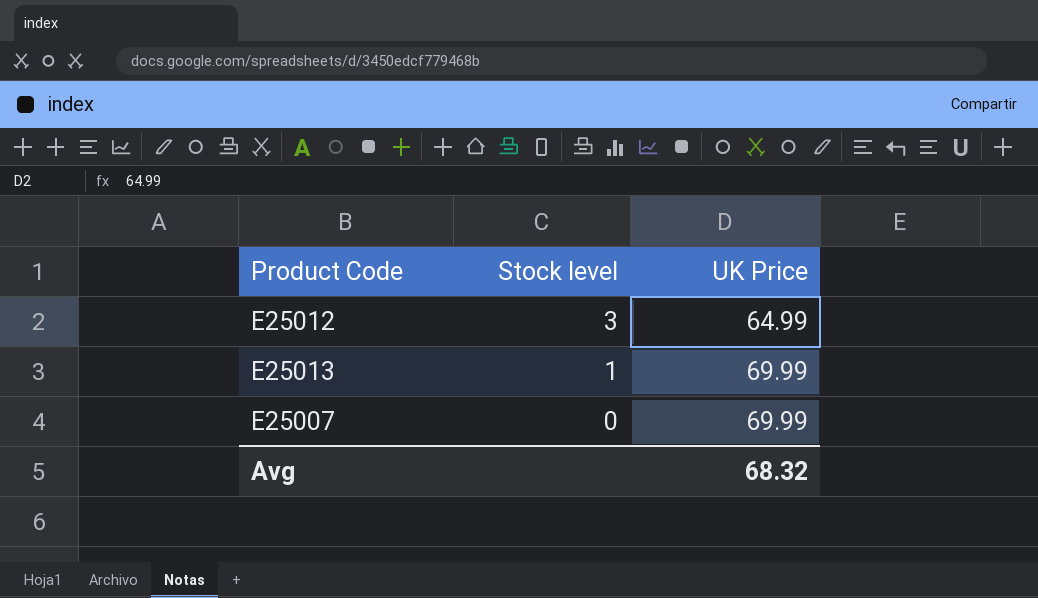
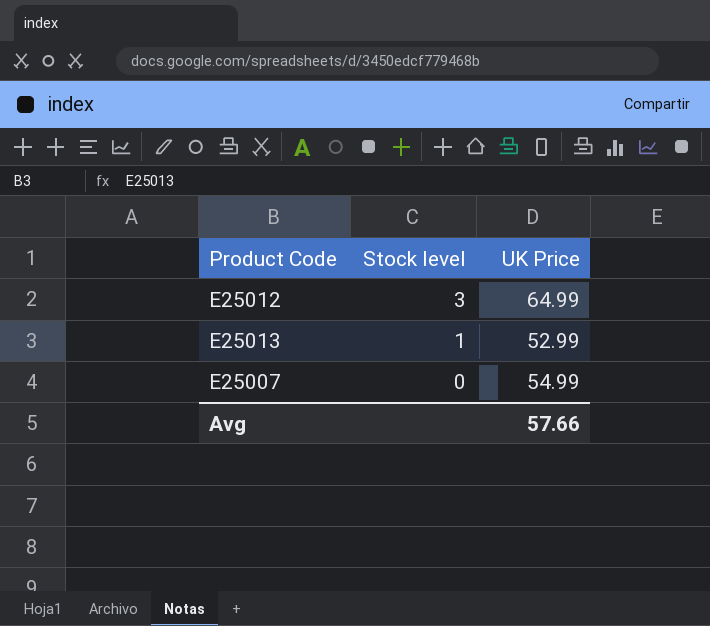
E25013 | UK Price: 69.99 -> 52.99
E25007 | UK Price: 69.99 -> 54.99
Avg | UK Price: 68.32 -> 57.66

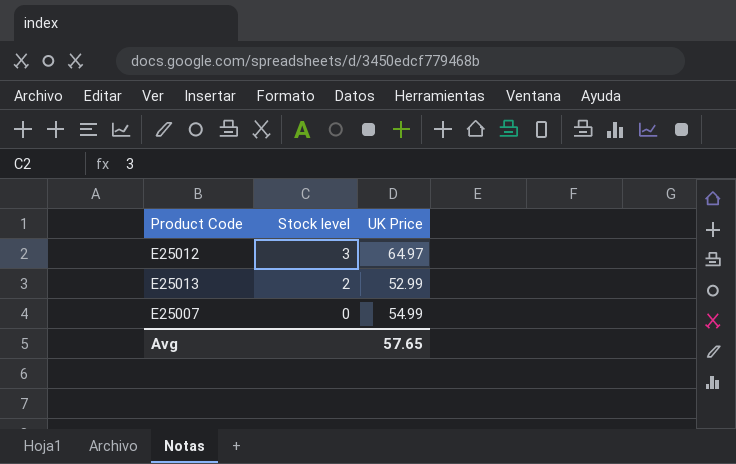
E25012 | UK Price: 64.99 -> 64.97
E25013 | Stock level: 1 -> 2
Avg | UK Price: 57.66 -> 57.65

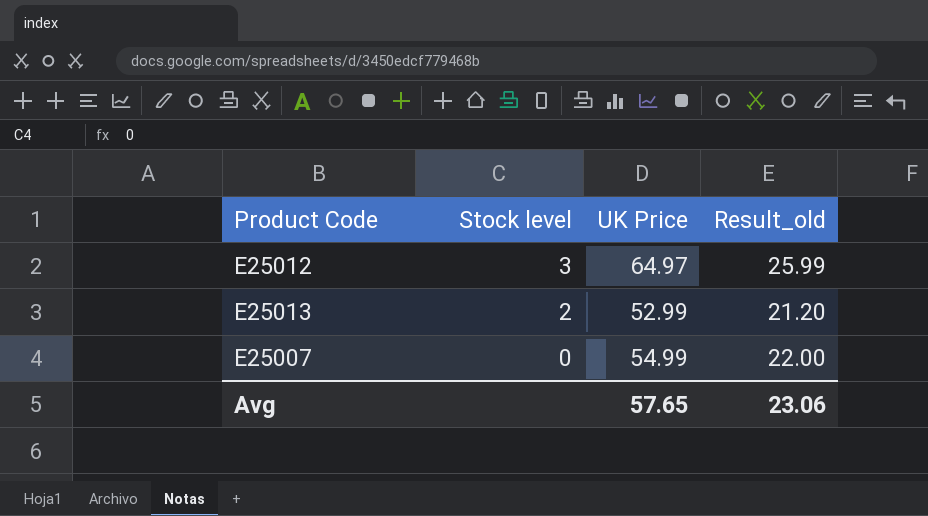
column Result_old | formula: none -> [UK Price] * 0.4

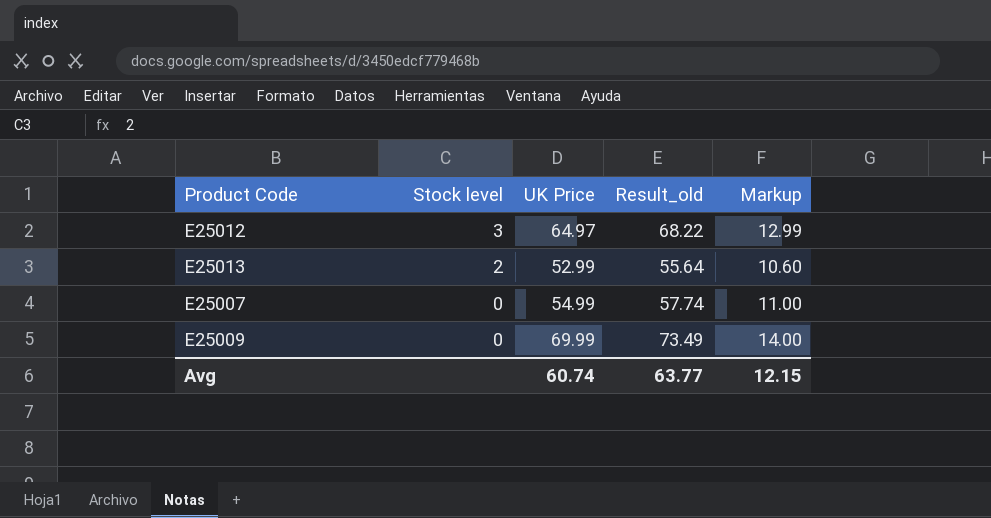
column Result_old | formula: [UK Price] * 0.4 -> [UK Price] * 1.05
column Markup | formula: none -> [UK Price] * 0.2
row E25009: none -> 0 | 69.99 | 73.49 | 14.00
Avg | UK Price: 57.65 -> 60.74
Avg | Result_old: 23.06 -> 63.77

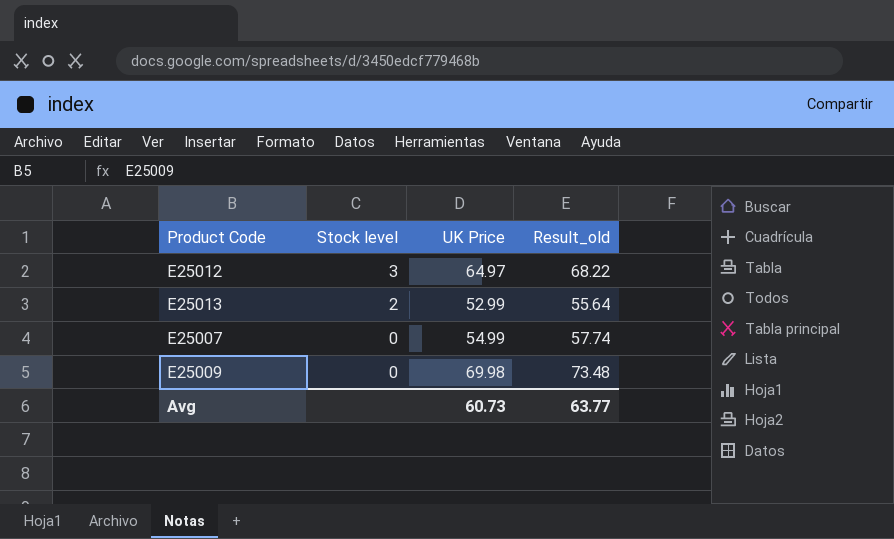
column Markup | formula: [UK Price] * 0.2 -> none
E25009 | UK Price: 69.99 -> 69.98
E25009 | Result_old: 73.49 -> 73.48
Avg | UK Price: 60.74 -> 60.73

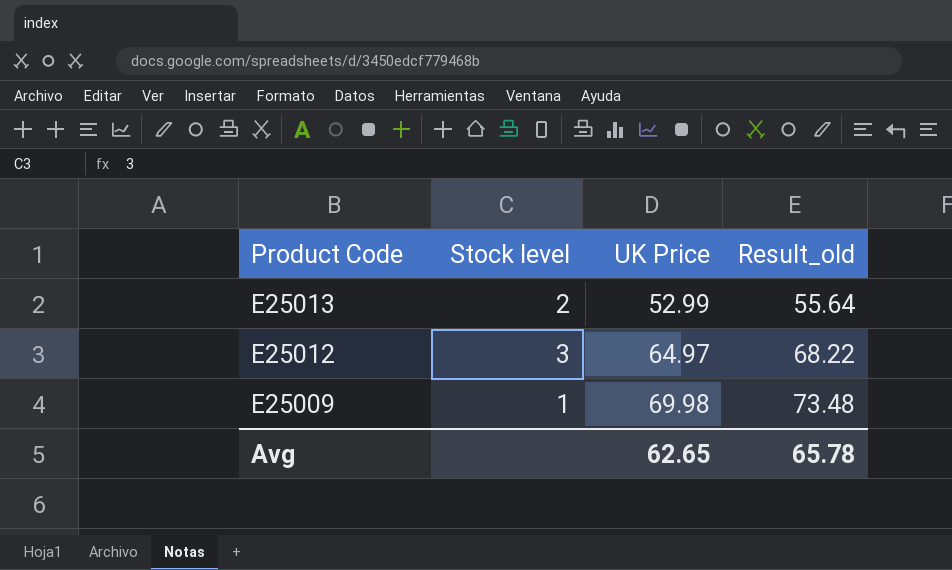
row order: Stock level descending -> Product Code descending
row E25007: 0 | 54.99 | 57.74 -> none
E25009 | Stock level: 0 -> 1
Avg | UK Price: 60.73 -> 62.65
Avg | Result_old: 63.77 -> 65.78

